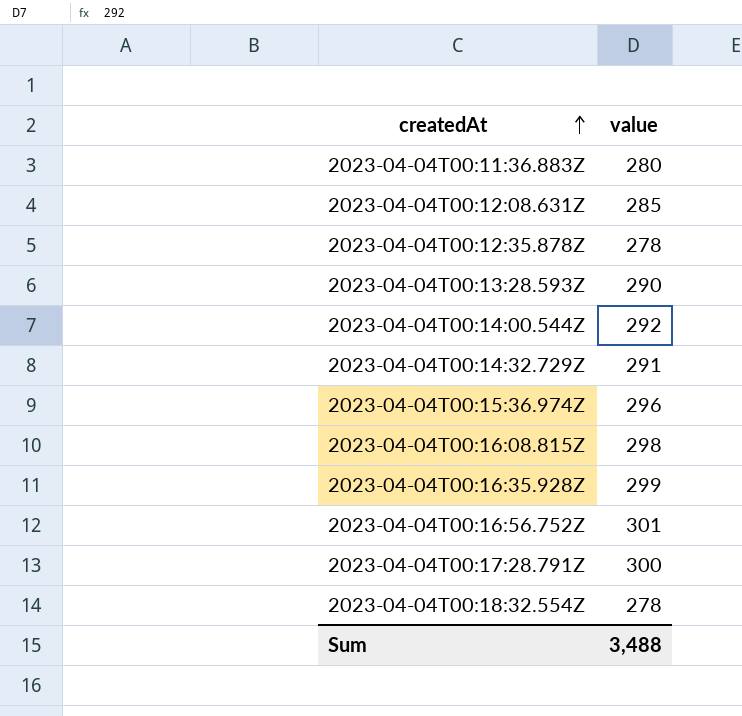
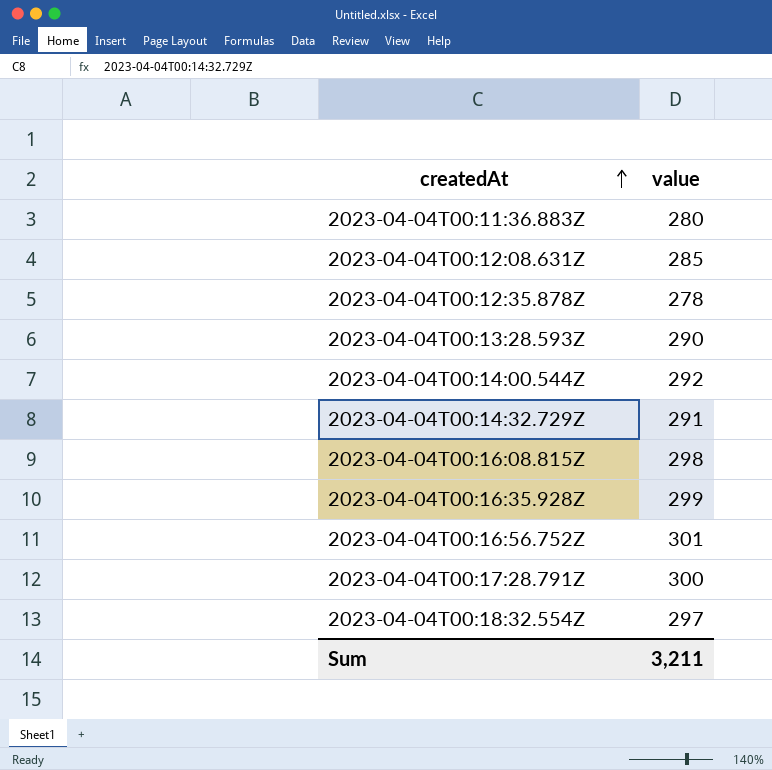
row 2023-04-04T00:15:36.974Z: 296 -> none
2023-04-04T00:18:32.554Z | value: 278 -> 297
Sum | value: 3,488 -> 3,211

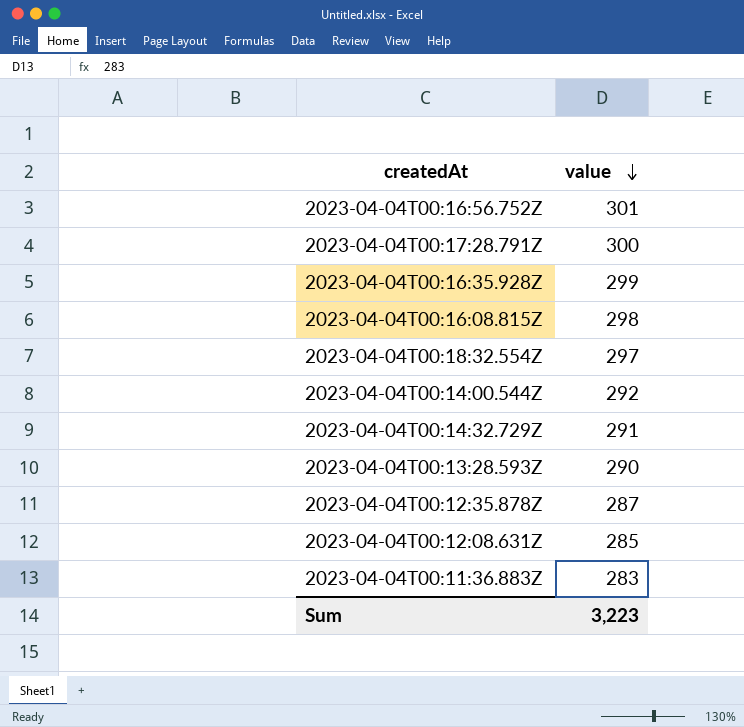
row order: createdAt ascending -> value descending
2023-04-04T00:12:35.878Z | value: 278 -> 287
2023-04-04T00:11:36.883Z | value: 280 -> 283
Sum | value: 3,211 -> 3,223

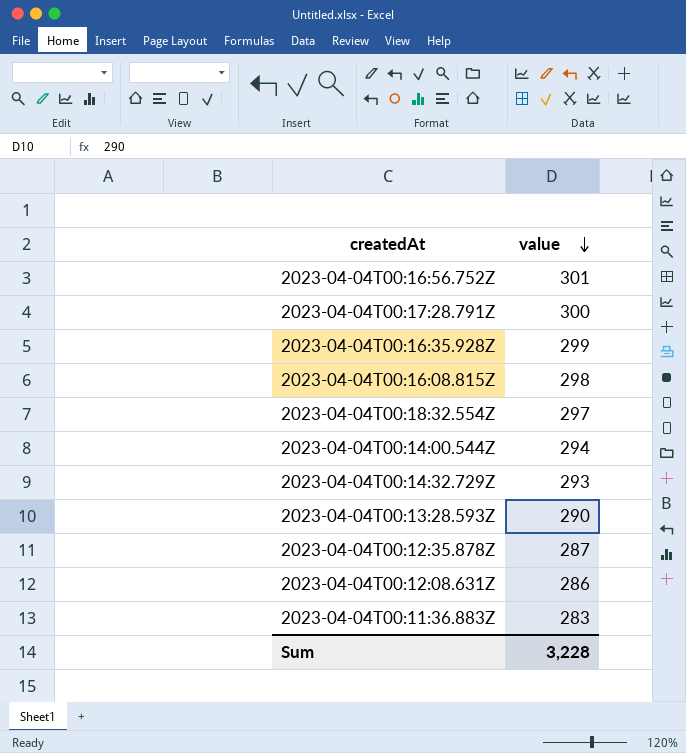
2023-04-04T00:14:00.544Z | value: 292 -> 294
2023-04-04T00:14:32.729Z | value: 291 -> 293
2023-04-04T00:12:08.631Z | value: 285 -> 286
Sum | value: 3,223 -> 3,228

